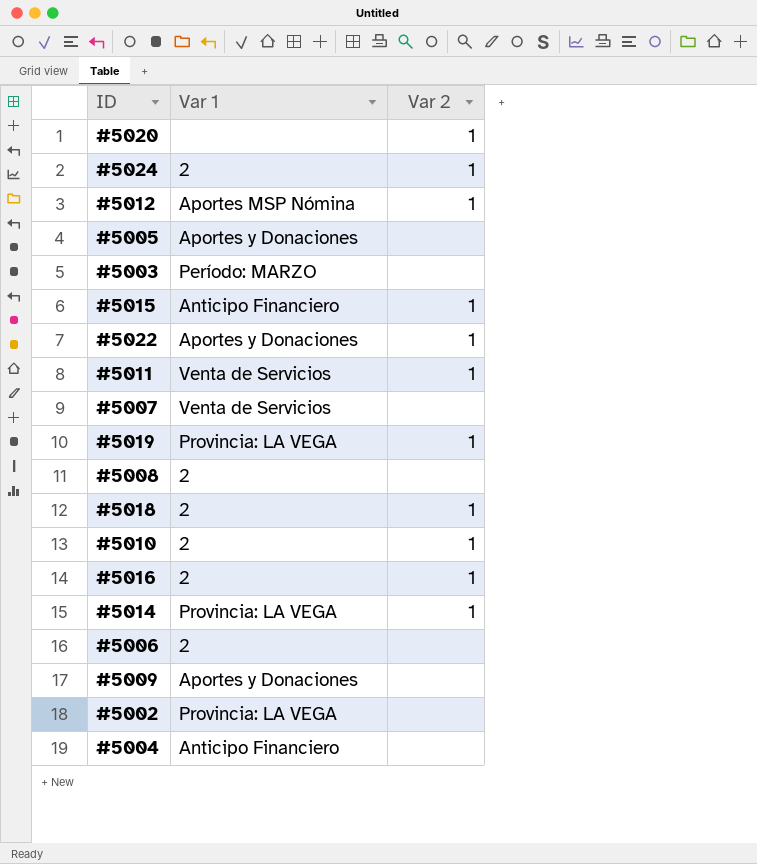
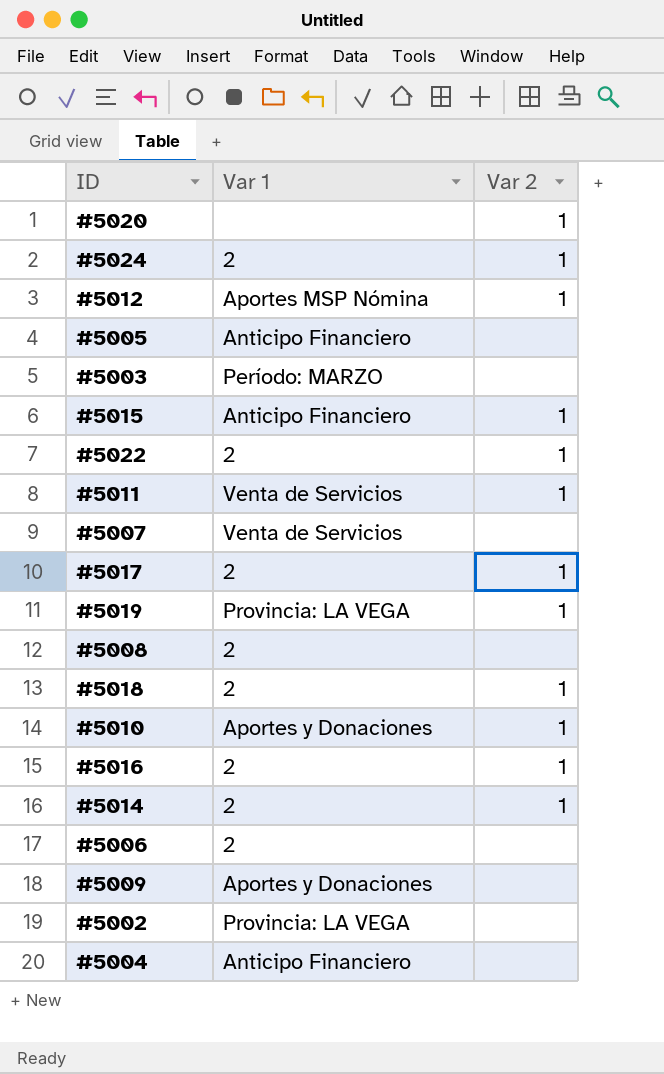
#5005 | Var 1: Aportes y Donaciones -> Anticipo Financiero
#5022 | Var 1: Aportes y Donaciones -> 2
row #5017: none -> 2 | 1
#5010 | Var 1: 2 -> Aportes y Donaciones
#5014 | Var 1: Provincia: LA VEGA -> 2

